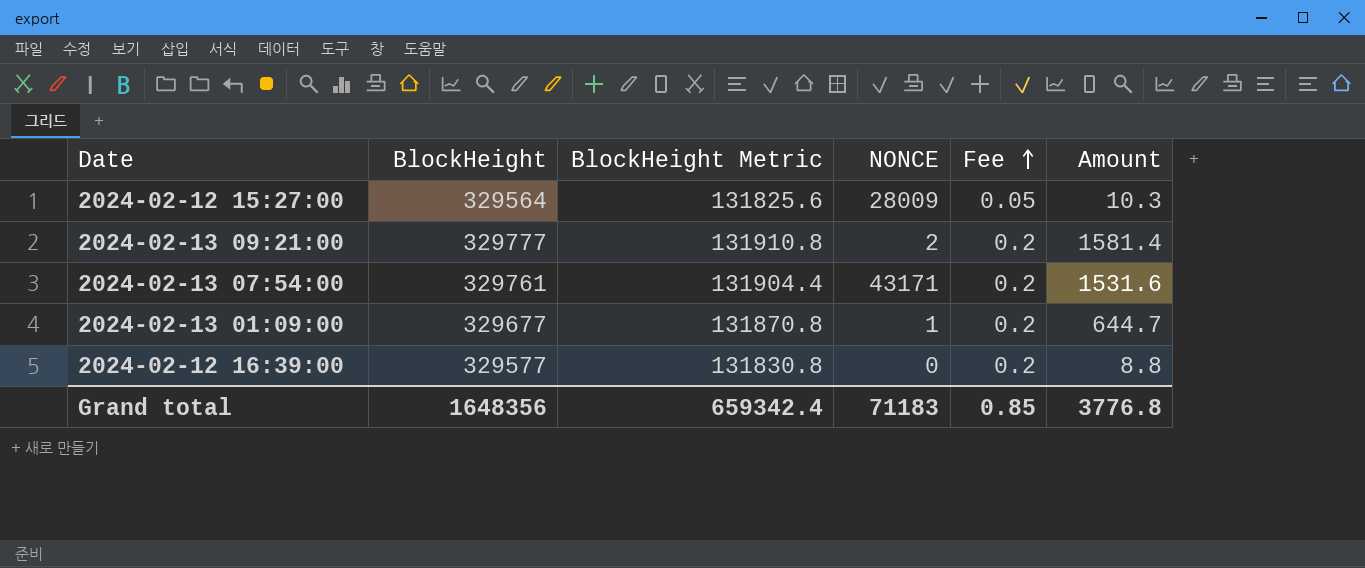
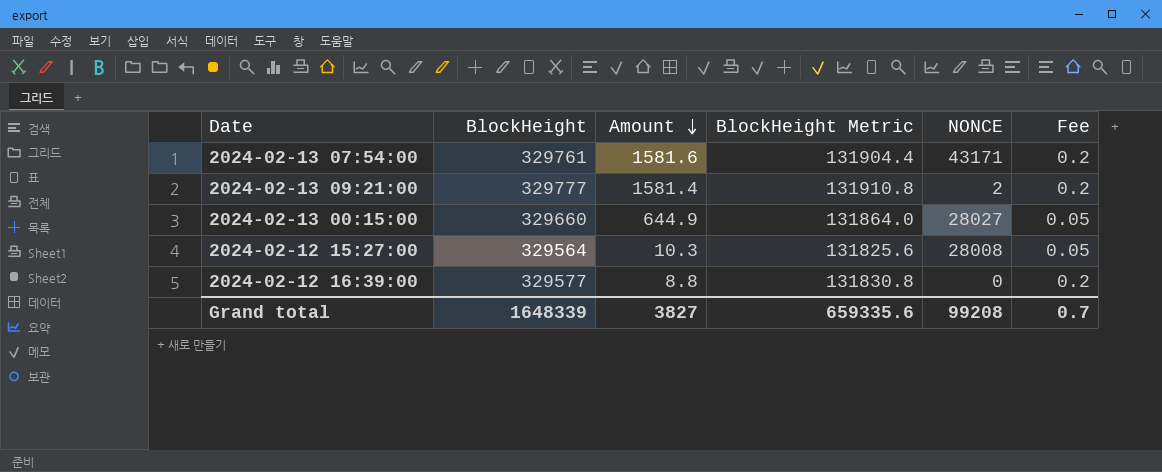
row order: Fee ascending -> Amount descending
column Amount | position: 6 -> 3
row 2024-02-13 01:09:00: 329677 | 131870.8 | 1 | 0.2 | 644.7 -> none
2024-02-13 07:54:00 | Amount: 1531.6 -> 1581.6
row 2024-02-13 00:15:00: none -> 329660 | 644.9 | 131864.0 | 28027 | 0.05
2024-02-12 15:27:00 | NONCE: 28009 -> 28008
Grand total | BlockHeight: 1648356 -> 1648339
Grand total | Amount: 3776.8 -> 3827
Grand total | BlockHeight Metric: 659342.4 -> 659335.6
Grand total | NONCE: 71183 -> 99208
Grand total | Fee: 0.85 -> 0.7

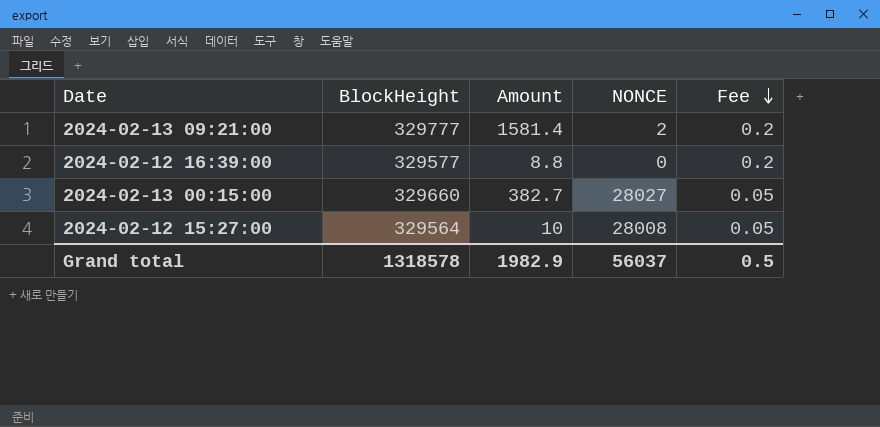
row order: Amount descending -> Fee descending
column BlockHeight Metric | formula: [BlockHeight] * 0.4 -> none
row 2024-02-13 07:54:00: 329761 | 1581.6 | 131904.4 | 43171 | 0.2 -> none
2024-02-13 00:15:00 | Amount: 644.9 -> 382.7
2024-02-12 15:27:00 | Amount: 10.3 -> 10
Grand total | BlockHeight: 1648339 -> 1318578
Grand total | Amount: 3827 -> 1982.9
Grand total | NONCE: 99208 -> 56037
Grand total | Fee: 0.7 -> 0.5

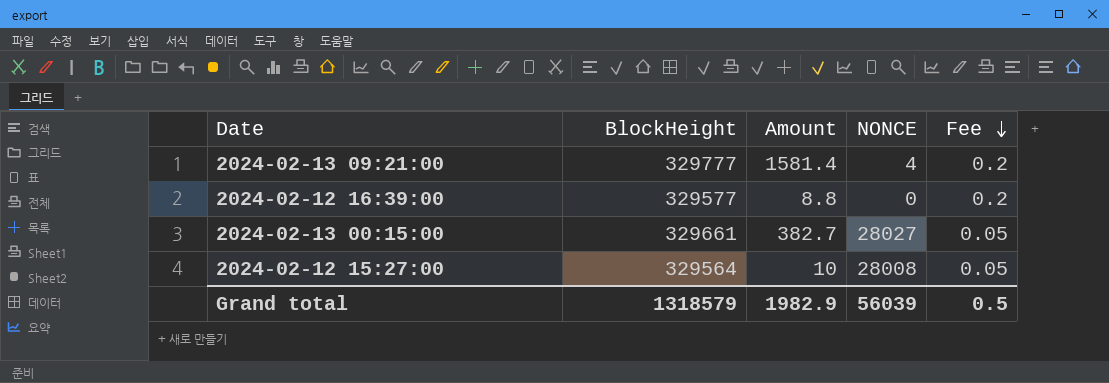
2024-02-13 09:21:00 | NONCE: 2 -> 4
2024-02-13 00:15:00 | BlockHeight: 329660 -> 329661
Grand total | BlockHeight: 1318578 -> 1318579
Grand total | NONCE: 56037 -> 56039

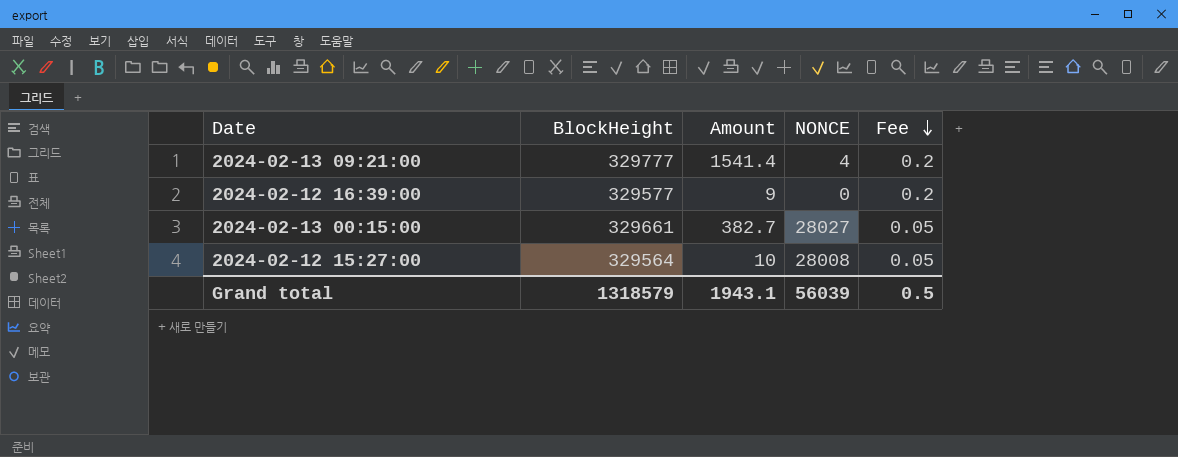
2024-02-13 09:21:00 | Amount: 1581.4 -> 1541.4
2024-02-12 16:39:00 | Amount: 8.8 -> 9
Grand total | Amount: 1982.9 -> 1943.1

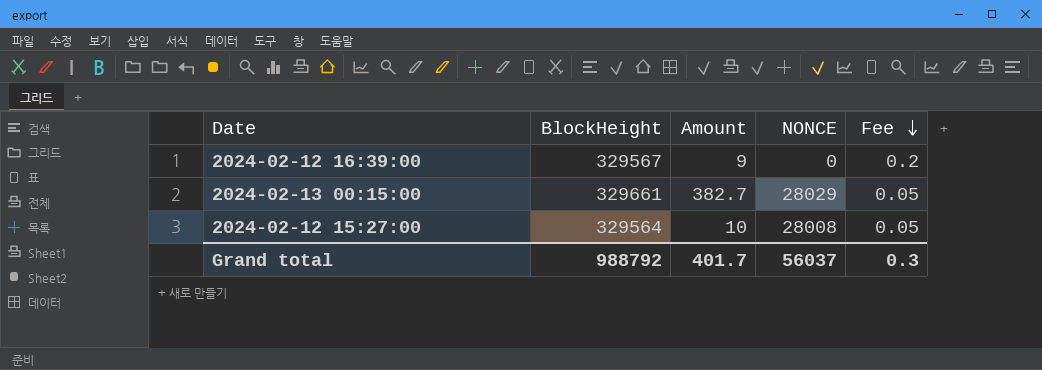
row 2024-02-13 09:21:00: 329777 | 1541.4 | 4 | 0.2 -> none
2024-02-12 16:39:00 | BlockHeight: 329577 -> 329567
2024-02-13 00:15:00 | NONCE: 28027 -> 28029
Grand total | BlockHeight: 1318579 -> 988792
Grand total | Amount: 1943.1 -> 401.7
Grand total | NONCE: 56039 -> 56037
Grand total | Fee: 0.5 -> 0.3

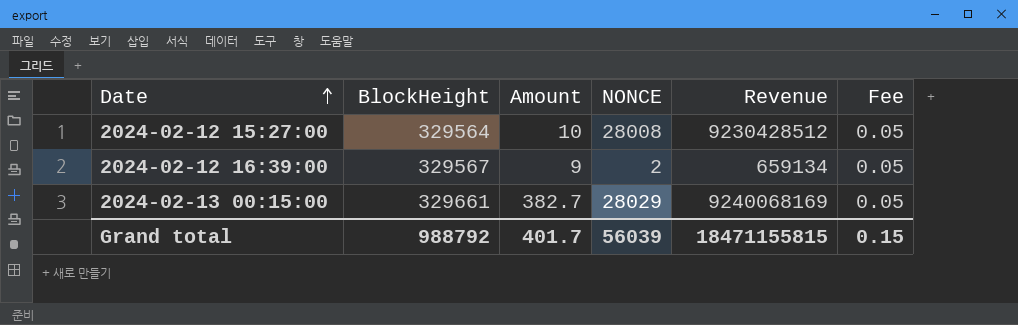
row order: Fee descending -> Date ascending
column Revenue | formula: none -> [BlockHeight] * [NONCE]
2024-02-12 16:39:00 | NONCE: 0 -> 2
2024-02-12 16:39:00 | Fee: 0.2 -> 0.05
Grand total | NONCE: 56037 -> 56039
Grand total | Fee: 0.3 -> 0.15

